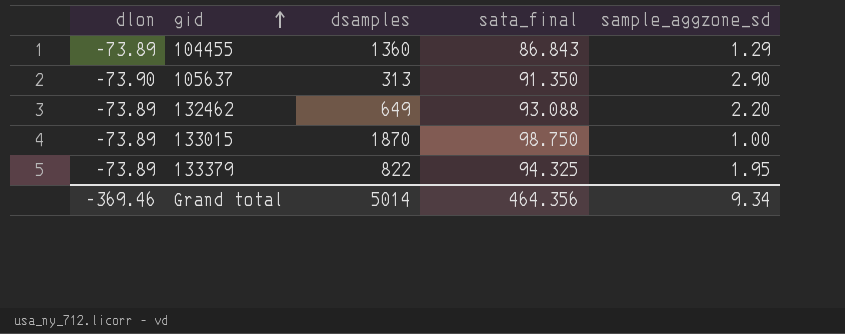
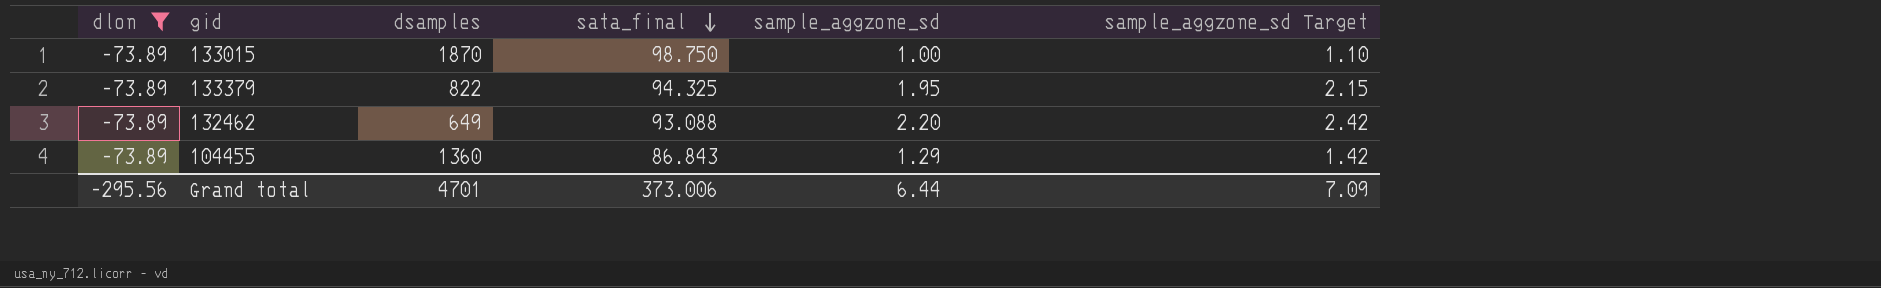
filter: none -> dlon = -73.89
row order: gid ascending -> sata_final descending
column sample_aggzone_sd Target | formula: none -> [sample_aggzone_sd] * 1.1
Grand total | dlon: -369.46 -> -295.56
Grand total | dsamples: 5014 -> 4701
Grand total | sata_final: 464.356 -> 373.006
Grand total | sample_aggzone_sd: 9.34 -> 6.44

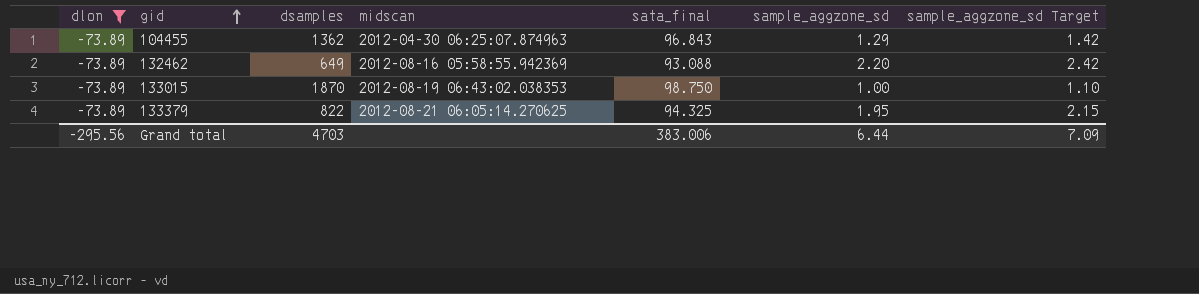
row order: sata_final descending -> gid ascending
column midscan | position: none -> 4
104455 | dsamples: 1360 -> 1362
104455 | sata_final: 86.843 -> 96.843
Grand total | dsamples: 4701 -> 4703
Grand total | sata_final: 373.006 -> 383.006

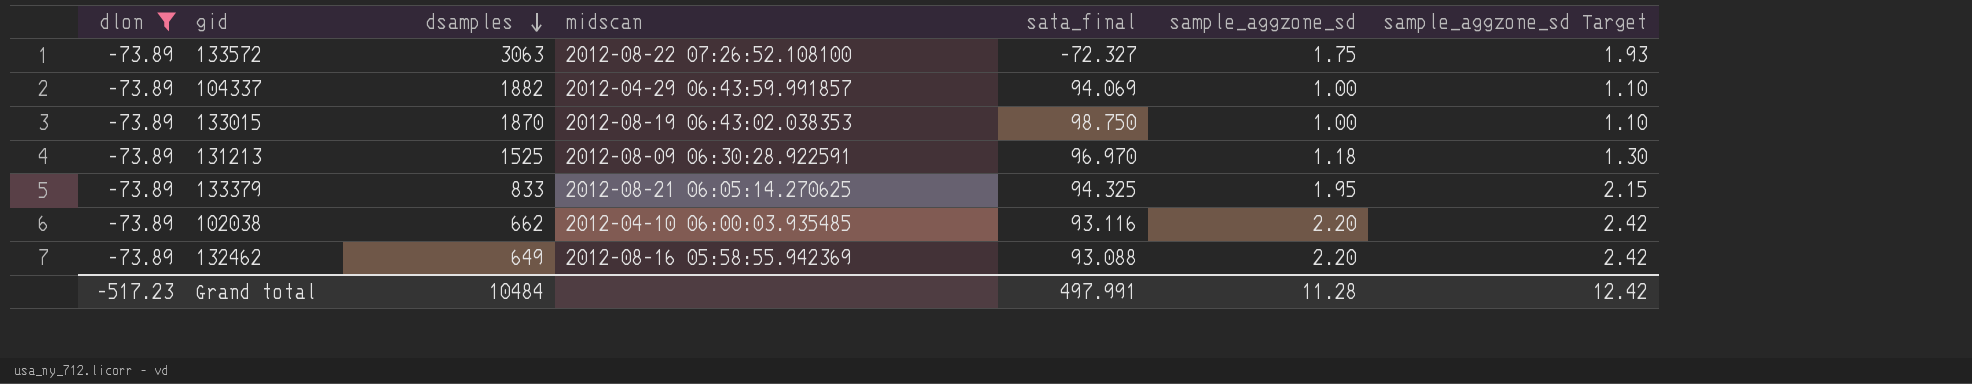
row order: gid ascending -> dsamples descending
row 104455: -73.89 | 1362 | 2012-04-30 06:25:07.874963 | 96.843 | 1.29 | 1.42 -> none
row 133572: none -> -73.89 | 3063 | 2012-08-22 07:26:52.108100 | -72.327 | 1.75 | 1.93
row 104337: none -> -73.89 | 1882 | 2012-04-29 06:43:59.991857 | 94.069 | 1.00 | 1.10
row 131213: none -> -73.89 | 1525 | 2012-08-09 06:30:28.922591 | 96.970 | 1.18 | 1.30
133379 | dsamples: 822 -> 833
row 102038: none -> -73.89 | 662 | 2012-04-10 06:00:03.935485 | 93.116 | 2.20 | 2.42
Grand total | dlon: -295.56 -> -517.23
Grand total | dsamples: 4703 -> 10484
Grand total | sata_final: 383.006 -> 497.991
Grand total | sample_aggzone_sd: 6.44 -> 11.28
Grand total | sample_aggzone_sd Target: 7.09 -> 12.42

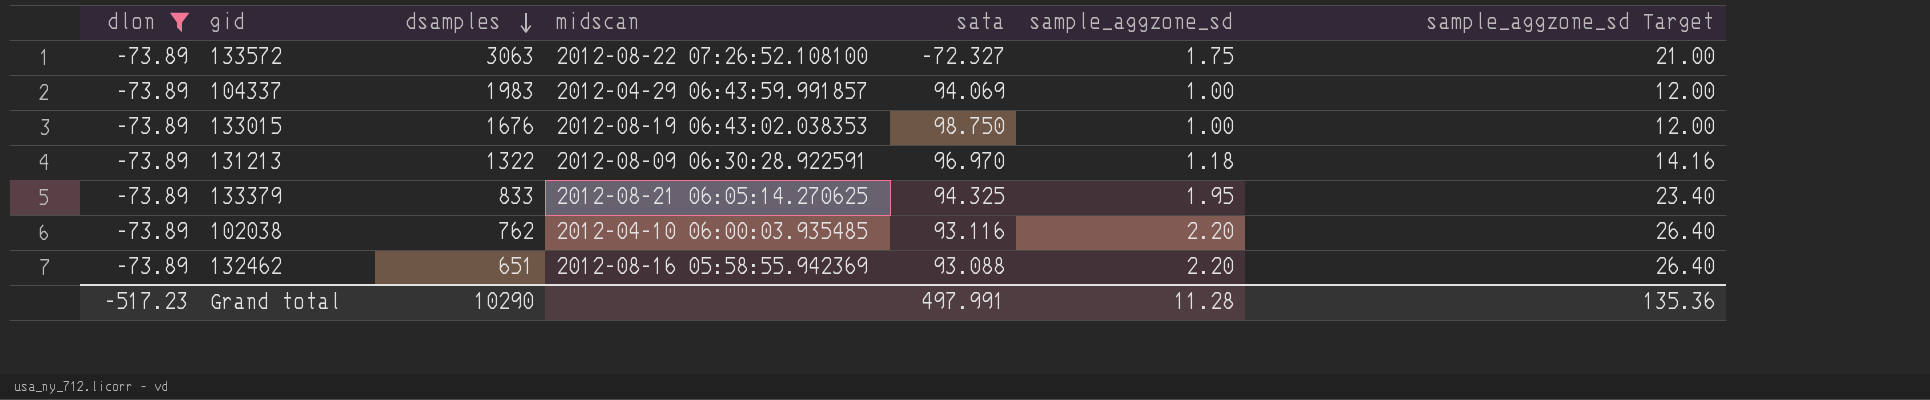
column name: sata_final -> sata
column sample_aggzone_sd Target | formula: [sample_aggzone_sd] * 1.1 -> [sample_aggzone_sd] * 12
104337 | dsamples: 1882 -> 1983
133015 | dsamples: 1870 -> 1676
131213 | dsamples: 1525 -> 1322
102038 | dsamples: 662 -> 762
132462 | dsamples: 649 -> 651
Grand total | dsamples: 10484 -> 10290
Grand total | sample_aggzone_sd Target: 12.42 -> 135.36

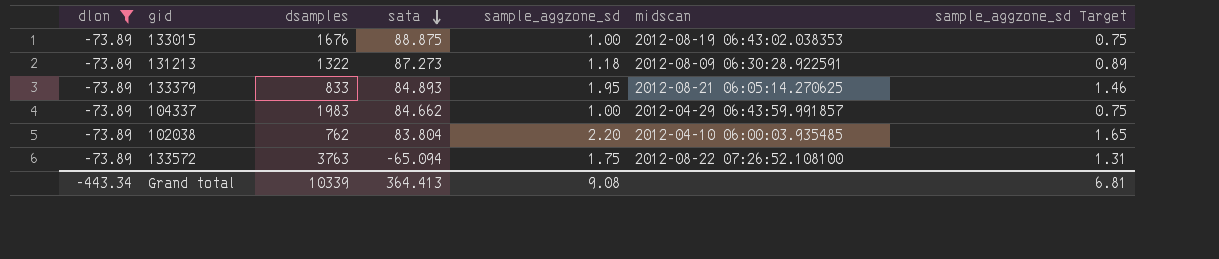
row order: dsamples descending -> sata descending
column midscan | position: 4 -> 6
column sample_aggzone_sd Target | formula: [sample_aggzone_sd] * 12 -> [sample_aggzone_sd] * 0.75
row 132462: -73.89 | 651 | 2012-08-16 05:58:55.942369 | 93.088 | 2.20 | 26.40 -> none
133015 | sata: 98.750 -> 88.875
131213 | sata: 96.970 -> 87.273
133379 | sata: 94.325 -> 84.893
104337 | sata: 94.069 -> 84.662
102038 | sata: 93.116 -> 83.804
133572 | dsamples: 3063 -> 3763
133572 | sata: -72.327 -> -65.094
Grand total | dlon: -517.23 -> -443.34
Grand total | dsamples: 10290 -> 10339
Grand total | sata: 497.991 -> 364.413
Grand total | sample_aggzone_sd: 11.28 -> 9.08
Grand total | sample_aggzone_sd Target: 135.36 -> 6.81

